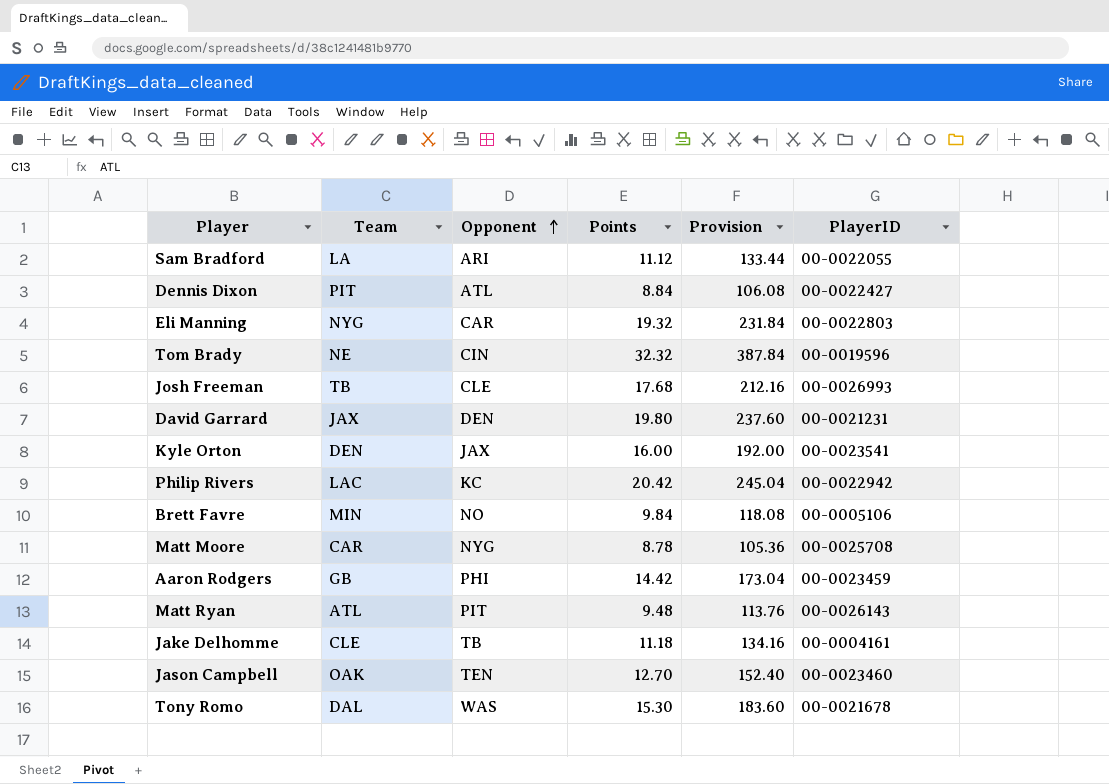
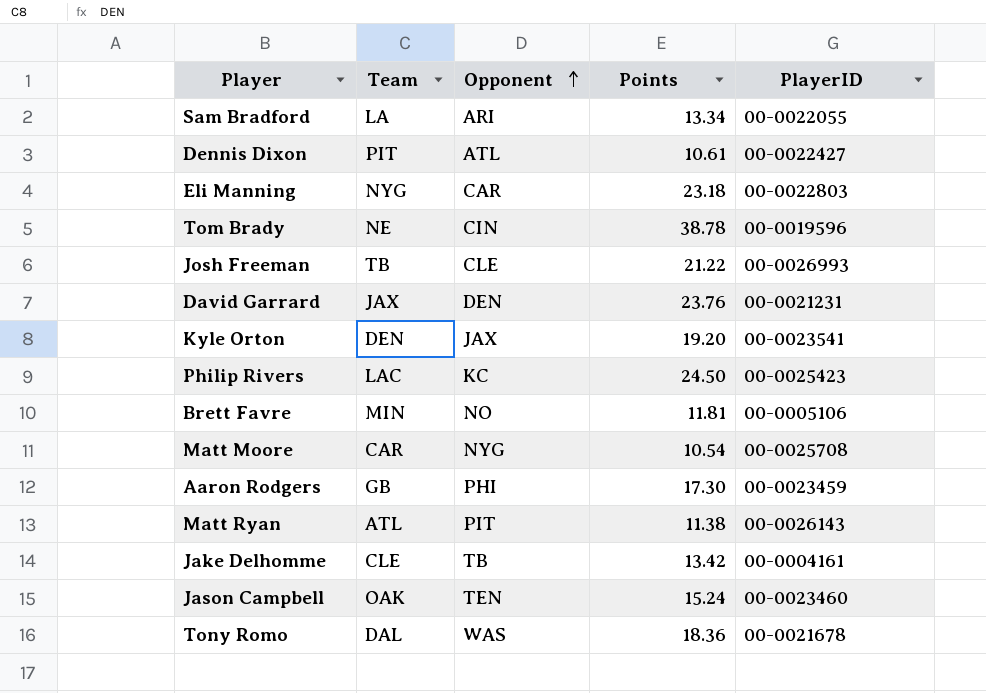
column Provision | formula: [Points] * 12 -> none
Sam Bradford | Points: 11.12 -> 13.34
Dennis Dixon | Points: 8.84 -> 10.61
Eli Manning | Points: 19.32 -> 23.18
Tom Brady | Points: 32.32 -> 38.78
Josh Freeman | Points: 17.68 -> 21.22
David Garrard | Points: 19.80 -> 23.76
Kyle Orton | Points: 16.00 -> 19.20
Philip Rivers | Points: 20.42 -> 24.50
Philip Rivers | PlayerID: 00-0022942 -> 00-0025423
Brett Favre | Points: 9.84 -> 11.81
Matt Moore | Points: 8.78 -> 10.54
Aaron Rodgers | Points: 14.42 -> 17.30
Matt Ryan | Points: 9.48 -> 11.38
Jake Delhomme | Points: 11.18 -> 13.42
Jason Campbell | Points: 12.70 -> 15.24
Tony Romo | Points: 15.30 -> 18.36

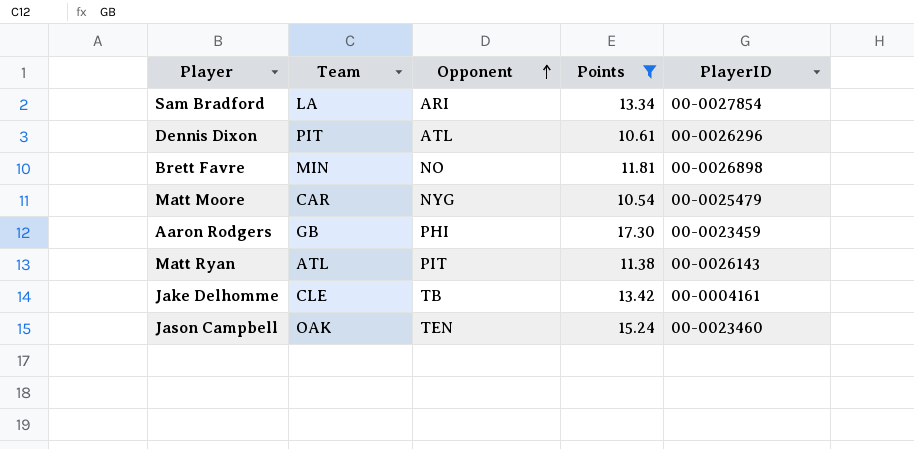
filter: none -> Points <= 17.30
Sam Bradford | PlayerID: 00-0022055 -> 00-0027854
Dennis Dixon | PlayerID: 00-0022427 -> 00-0026296
Brett Favre | PlayerID: 00-0005106 -> 00-0026898
Matt Moore | PlayerID: 00-0025708 -> 00-0025479

